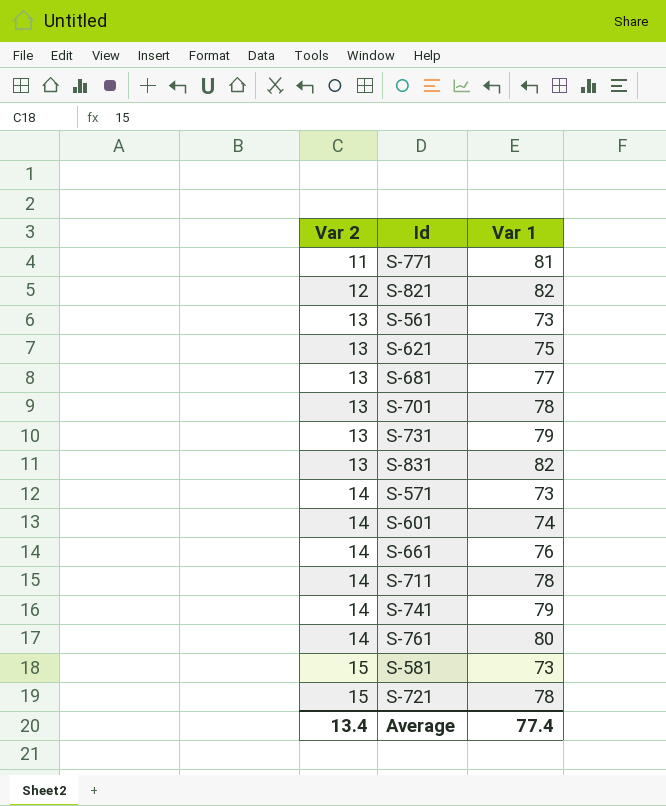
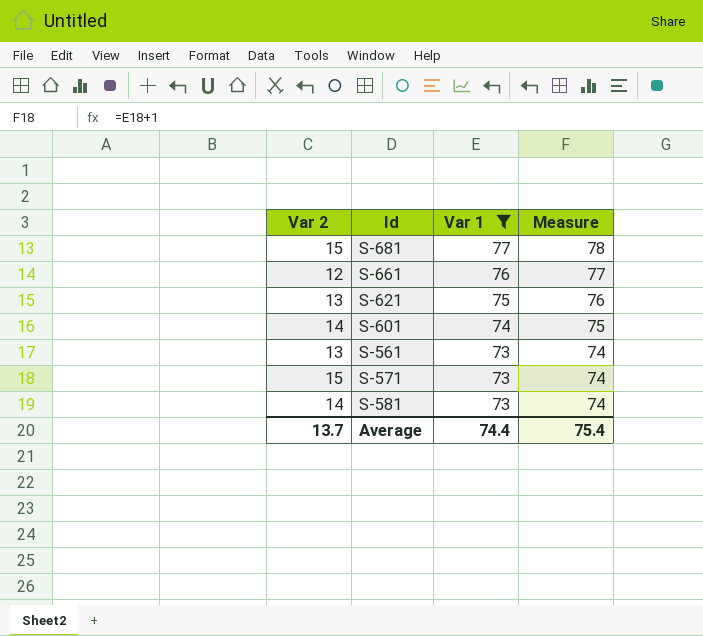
filter: none -> Var 1 <= 77
row order: Var 2 ascending -> Var 1 descending
column Measure | formula: none -> [Var 1] + 1
S-681 | Var 2: 13 -> 15
S-661 | Var 2: 14 -> 12
S-571 | Var 2: 14 -> 15
S-581 | Var 2: 15 -> 14
Average | Var 2: 13.4 -> 13.7
Average | Var 1: 77.4 -> 74.4

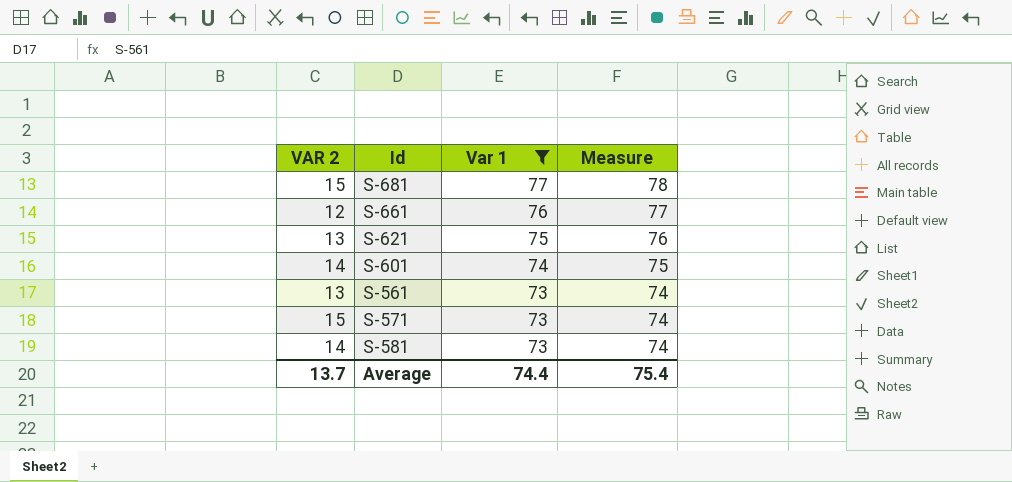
column name: Var 2 -> VAR 2

